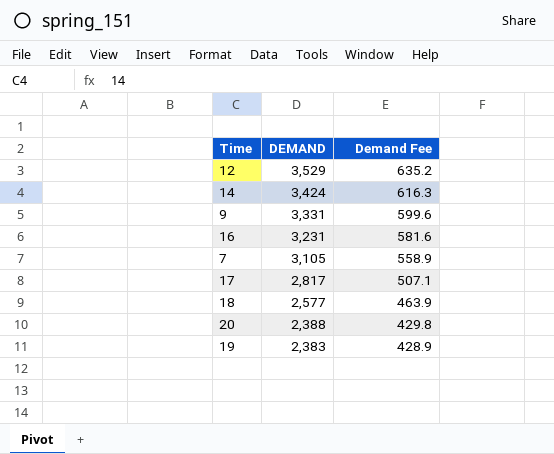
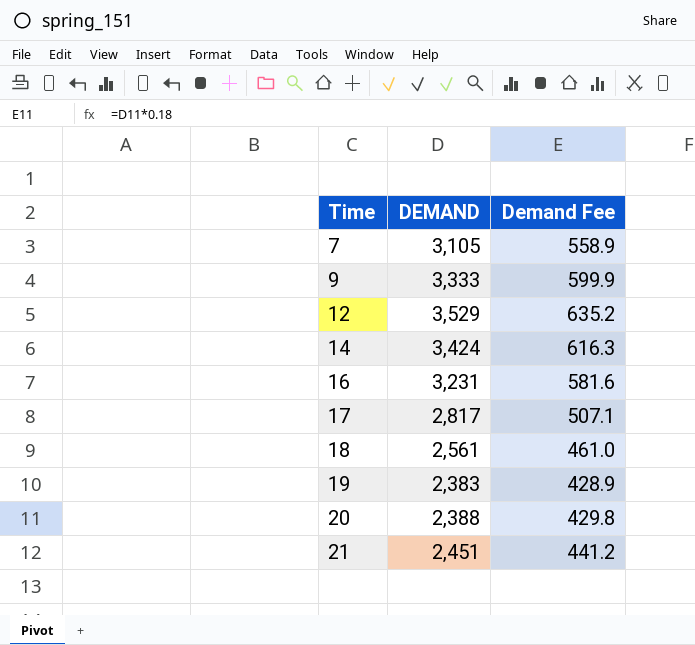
row order: DEMAND descending -> Time ascending
9 | DEMAND: 3,331 -> 3,333
9 | Demand Fee: 599.6 -> 599.9
18 | DEMAND: 2,577 -> 2,561
18 | Demand Fee: 463.9 -> 461.0
row 21: none -> 2,451 | 441.2

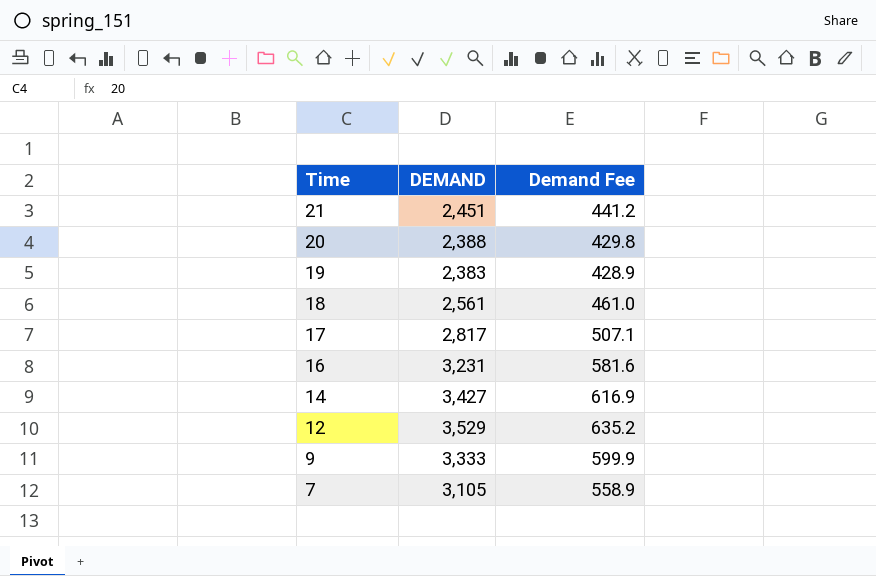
row order: Time ascending -> Time descending
14 | DEMAND: 3,424 -> 3,427
14 | Demand Fee: 616.3 -> 616.9

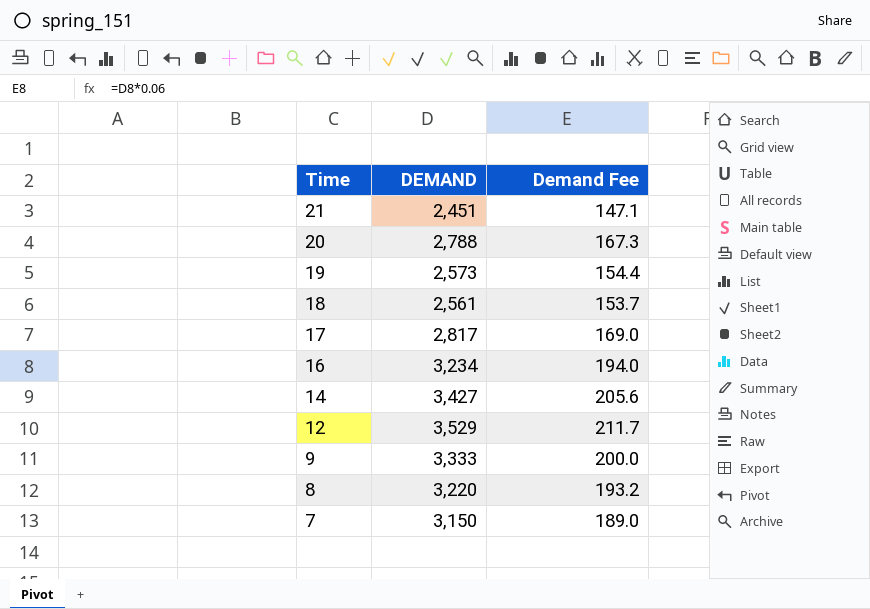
column Demand Fee | formula: [DEMAND] * 0.18 -> [DEMAND] * 0.06
20 | DEMAND: 2,388 -> 2,788
19 | DEMAND: 2,383 -> 2,573
16 | DEMAND: 3,231 -> 3,234
row 8: none -> 3,220 | 193.2
7 | DEMAND: 3,105 -> 3,150

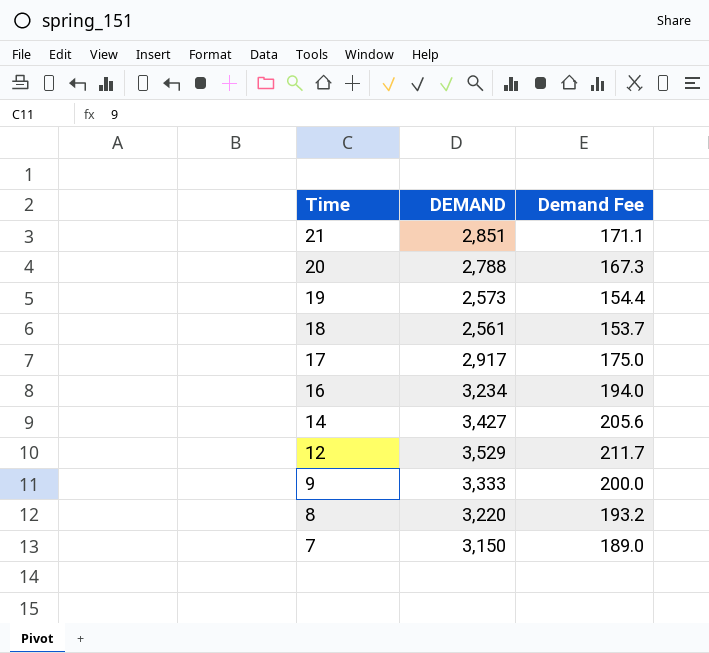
21 | DEMAND: 2,451 -> 2,851
21 | Demand Fee: 147.1 -> 171.1
17 | DEMAND: 2,817 -> 2,917
17 | Demand Fee: 169.0 -> 175.0

